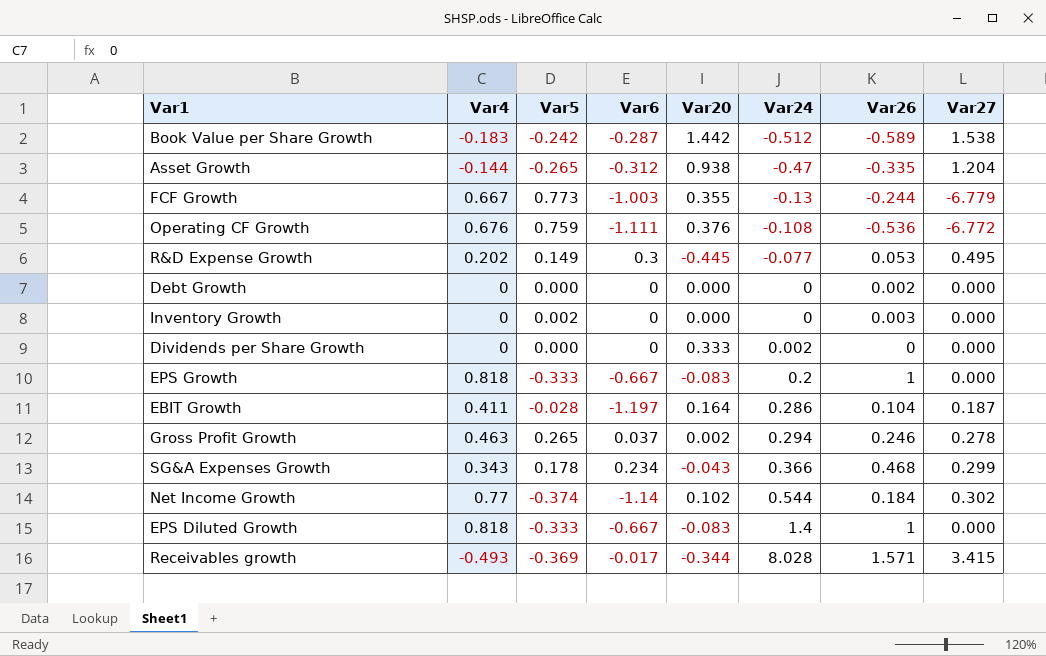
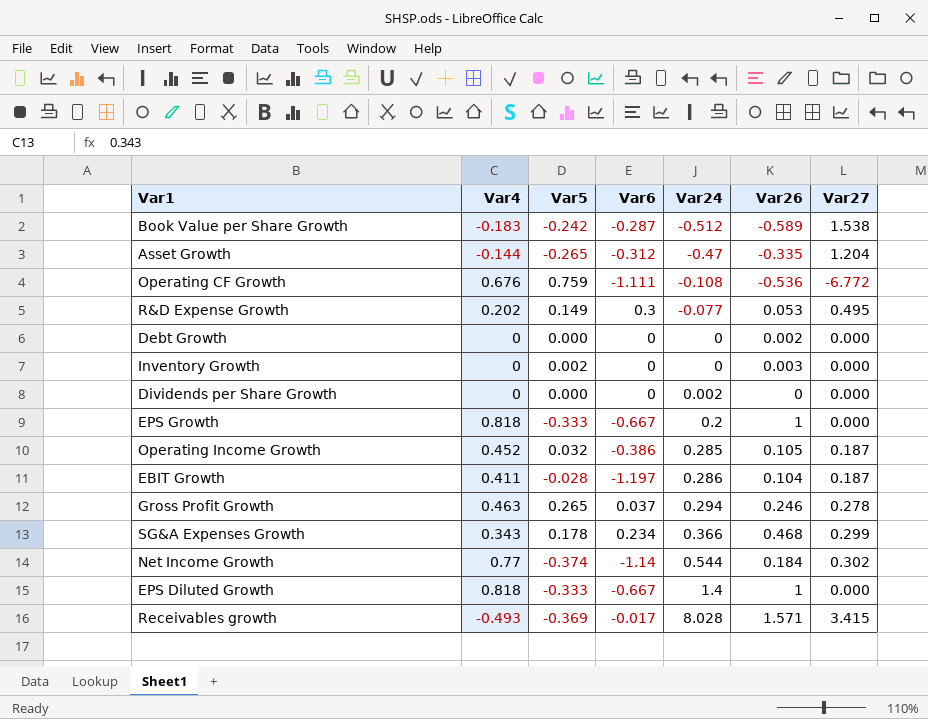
column Var20 | position: 5 -> none
row FCF Growth: 0.667 | 0.773 | -1.003 | 0.355 | -0.13 | -0.244 | -6.779 -> none
row Operating Income Growth: none -> 0.452 | 0.032 | -0.386 | 0.285 | 0.105 | 0.187

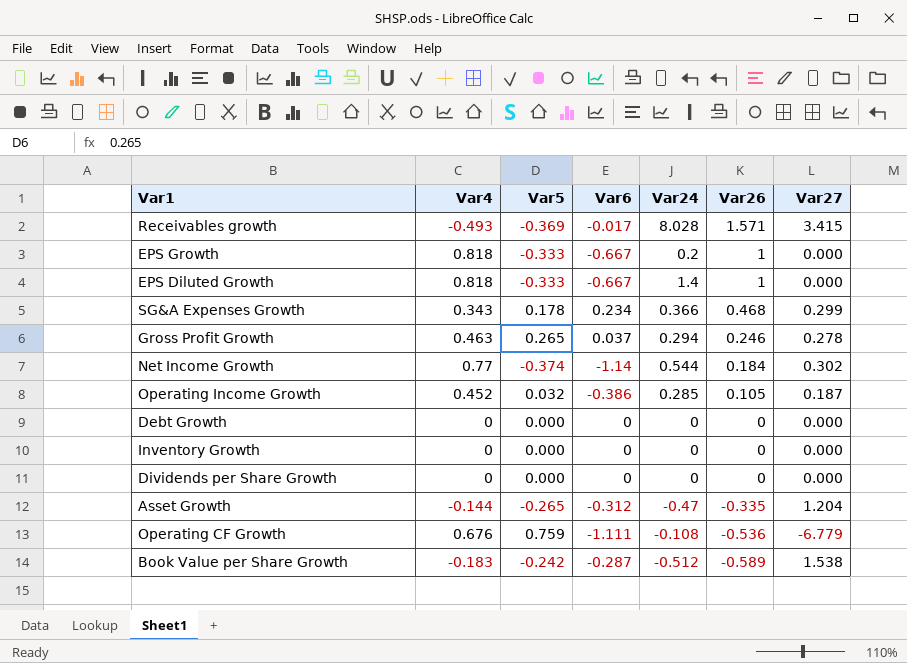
row order: Var24 ascending -> Var26 descending
row R&D Expense Growth: 0.202 | 0.149 | 0.3 | -0.077 | 0.053 | 0.495 -> none
row EBIT Growth: 0.411 | -0.028 | -1.197 | 0.286 | 0.104 | 0.187 -> none
Debt Growth | Var26: 0.002 -> 0
Inventory Growth | Var5: 0.002 -> 0.000
Inventory Growth | Var26: 0.003 -> 0
Dividends per Share Growth | Var24: 0.002 -> 0
Operating CF Growth | Var27: -6.772 -> -6.779

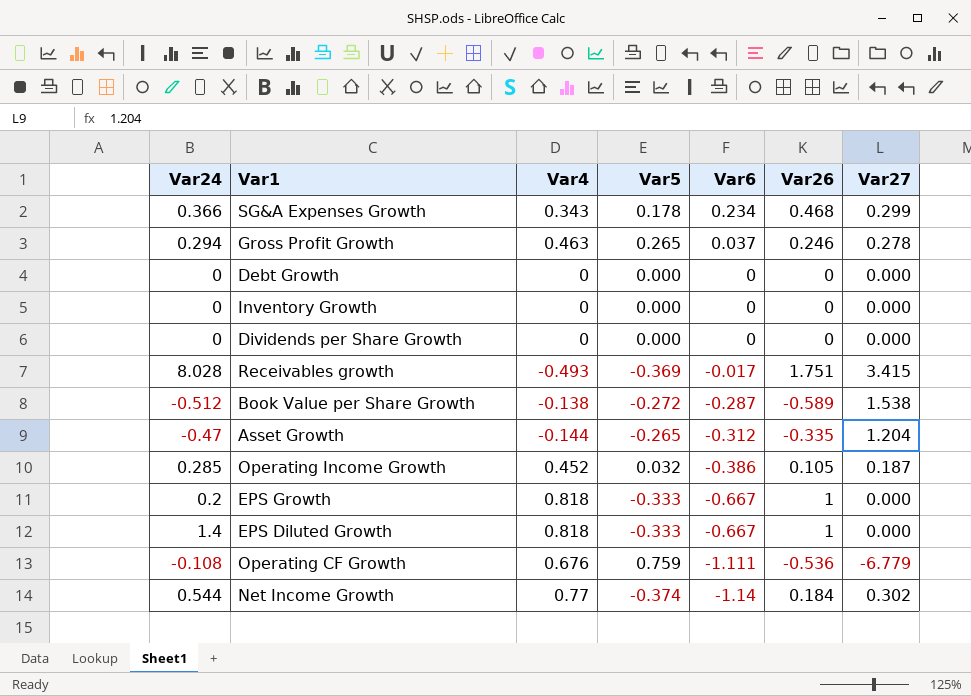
row order: Var26 descending -> Var6 descending
column Var24 | position: 5 -> 1
Receivables growth | Var26: 1.571 -> 1.751
Book Value per Share Growth | Var4: -0.183 -> -0.138
Book Value per Share Growth | Var5: -0.242 -> -0.272

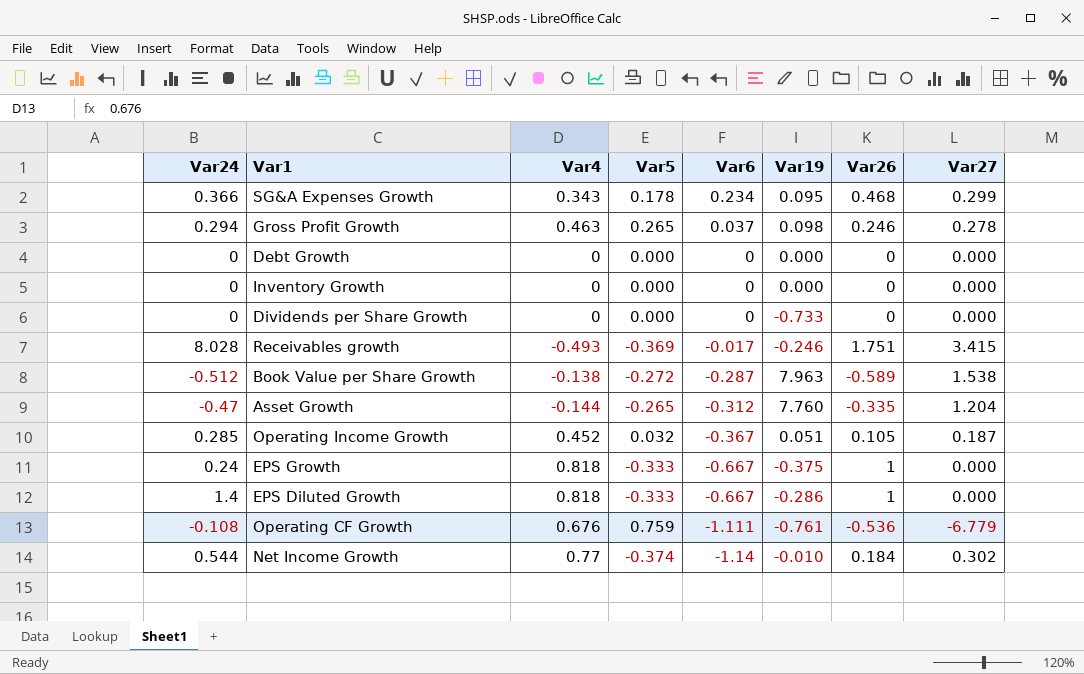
column Var19 | position: none -> 6
Operating Income Growth | Var6: -0.386 -> -0.367
EPS Growth | Var24: 0.2 -> 0.24

